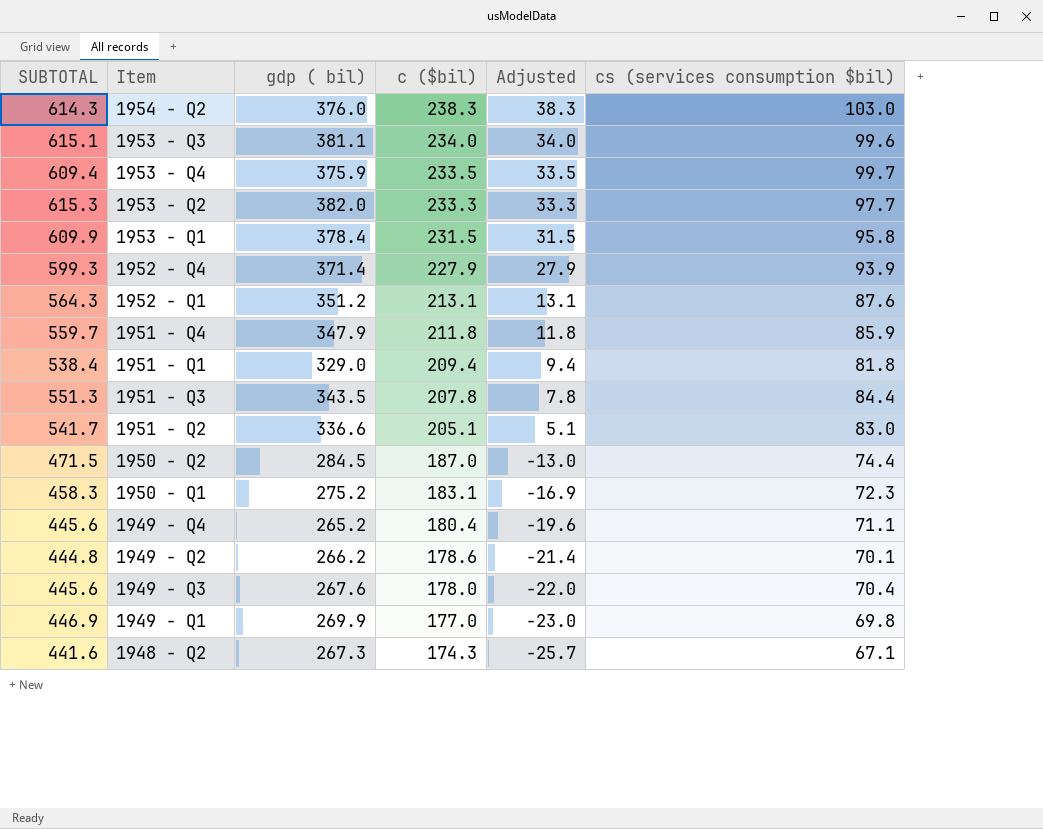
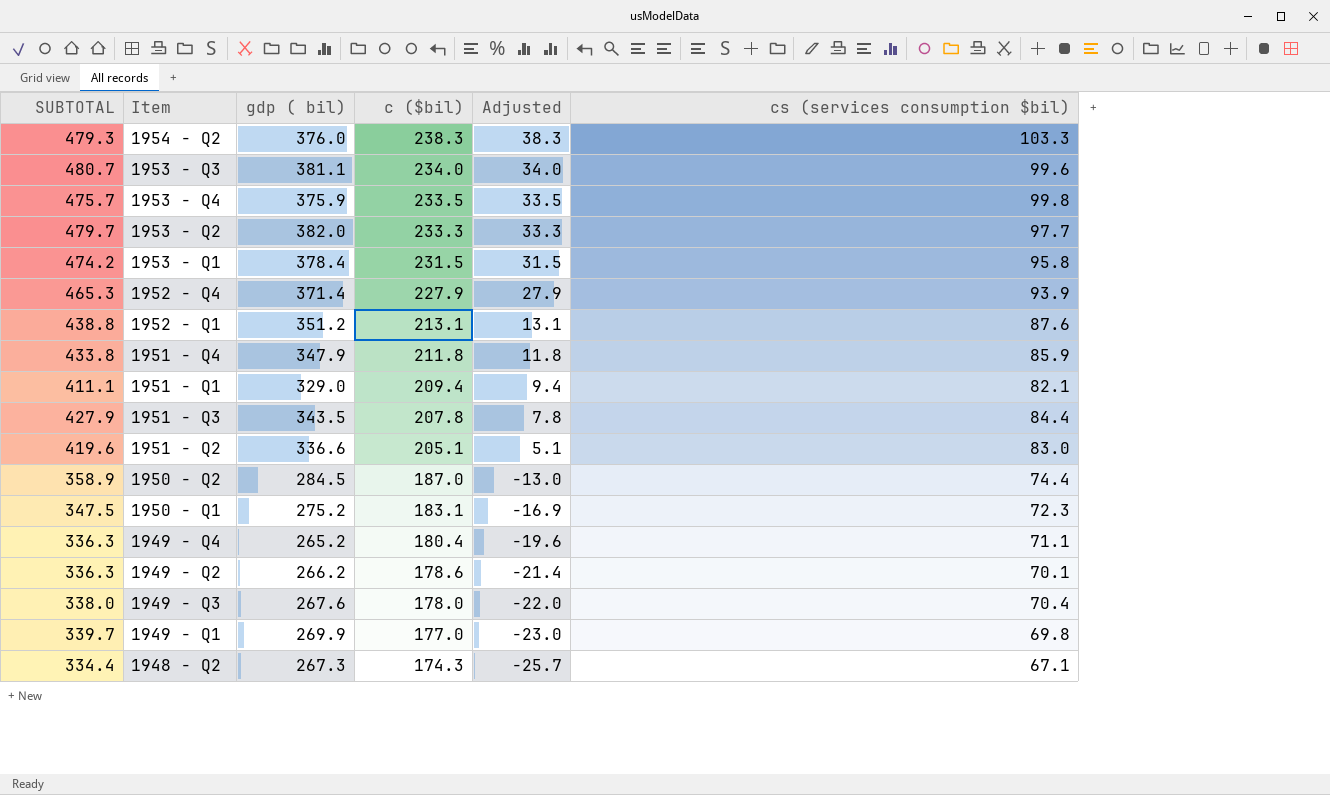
column SUBTOTAL | formula: [gdp ( bil)] + [c ($bil)] -> [gdp ( bil)] + [cs (services consumption $bil)]
1954 - Q2 | cs (services consumption $bil): 103.0 -> 103.3
1953 - Q4 | cs (services consumption $bil): 99.7 -> 99.8
1951 - Q1 | cs (services consumption $bil): 81.8 -> 82.1

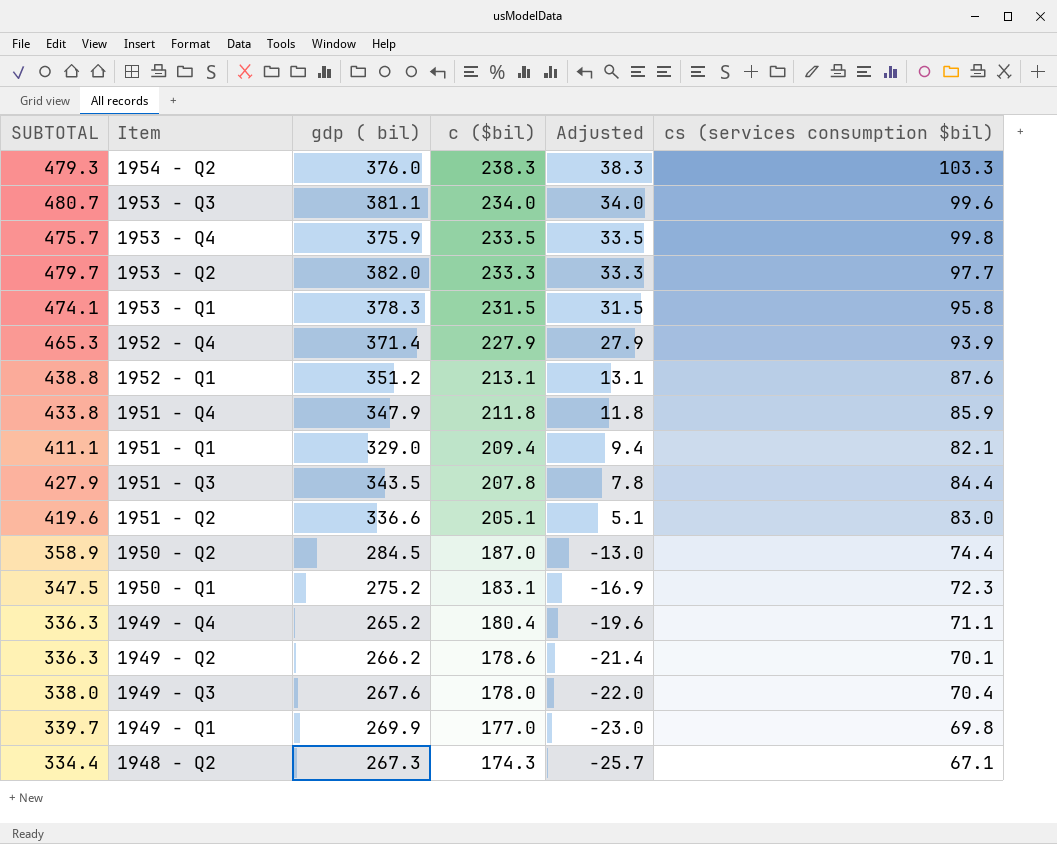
1953 - Q1 | SUBTOTAL: 474.2 -> 474.1
1953 - Q1 | gdp ( bil): 378.4 -> 378.3

